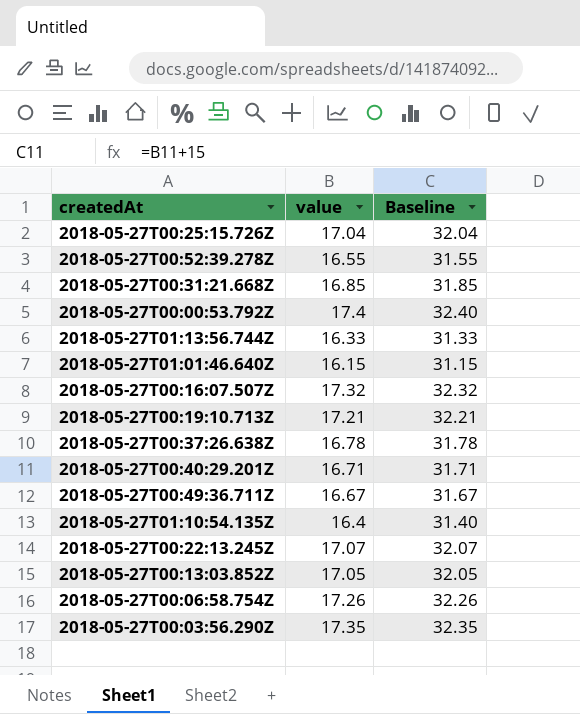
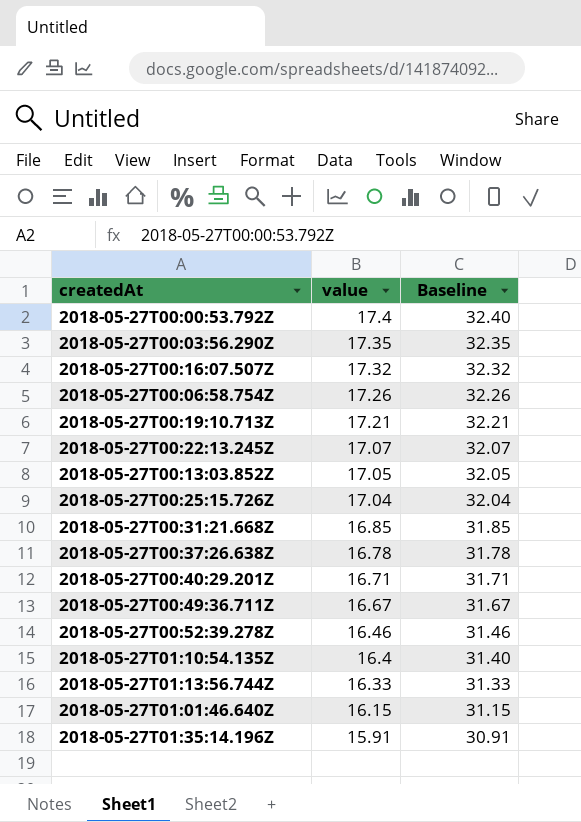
row order: none -> value descending
2018-05-27T00:52:39.278Z | value: 16.55 -> 16.46
2018-05-27T00:52:39.278Z | Baseline: 31.55 -> 31.46
row 2018-05-27T01:35:14.196Z: none -> 15.91 | 30.91

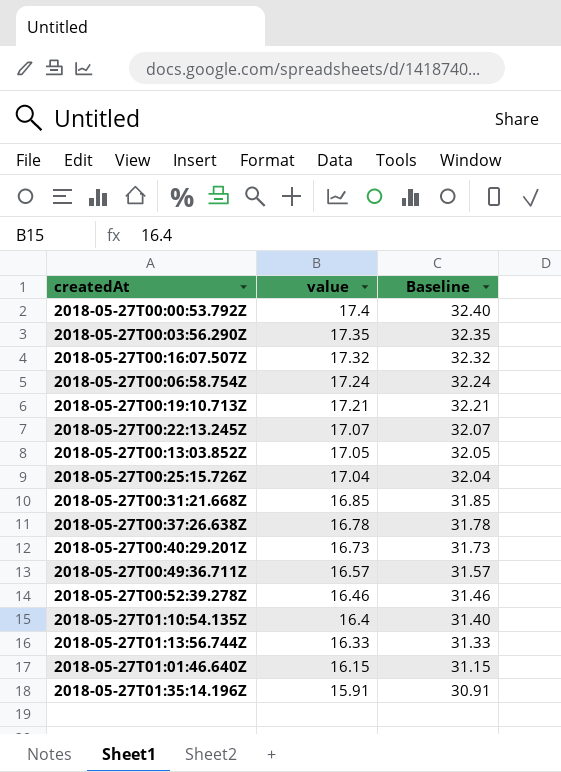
2018-05-27T00:06:58.754Z | value: 17.26 -> 17.24
2018-05-27T00:06:58.754Z | Baseline: 32.26 -> 32.24
2018-05-27T00:40:29.201Z | value: 16.71 -> 16.73
2018-05-27T00:40:29.201Z | Baseline: 31.71 -> 31.73
2018-05-27T00:49:36.711Z | value: 16.67 -> 16.57
2018-05-27T00:49:36.711Z | Baseline: 31.67 -> 31.57

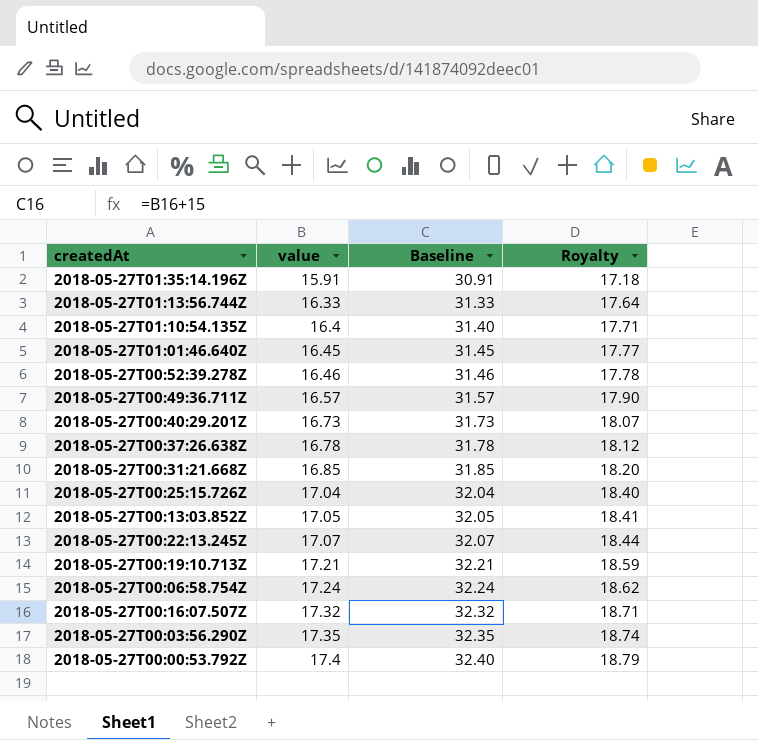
row order: value descending -> value ascending
column Royalty | formula: none -> [value] * 1.08
2018-05-27T01:01:46.640Z | value: 16.15 -> 16.45
2018-05-27T01:01:46.640Z | Baseline: 31.15 -> 31.45

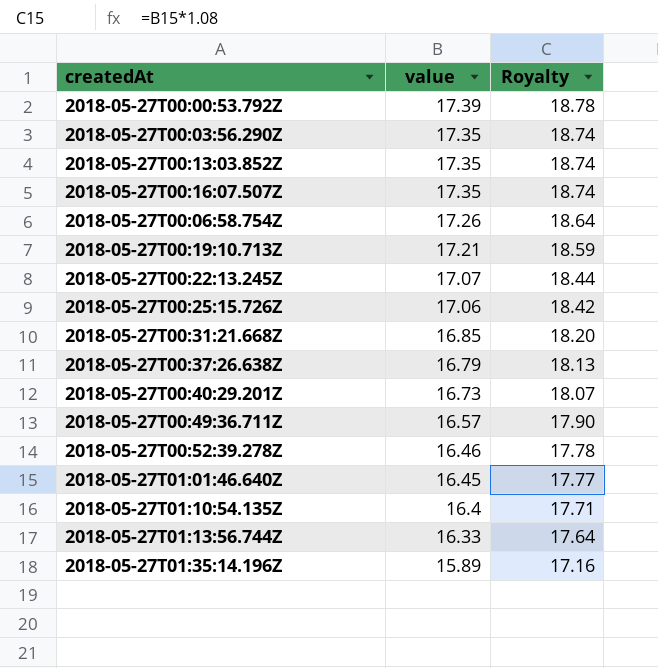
row order: value ascending -> value descending
column Baseline | formula: [value] + 15 -> none
2018-05-27T00:00:53.792Z | value: 17.4 -> 17.39
2018-05-27T00:00:53.792Z | Royalty: 18.79 -> 18.78
2018-05-27T00:13:03.852Z | value: 17.05 -> 17.35
2018-05-27T00:13:03.852Z | Royalty: 18.41 -> 18.74
2018-05-27T00:16:07.507Z | value: 17.32 -> 17.35
2018-05-27T00:16:07.507Z | Royalty: 18.71 -> 18.74
2018-05-27T00:06:58.754Z | value: 17.24 -> 17.26
2018-05-27T00:06:58.754Z | Royalty: 18.62 -> 18.64
2018-05-27T00:25:15.726Z | value: 17.04 -> 17.06
2018-05-27T00:25:15.726Z | Royalty: 18.40 -> 18.42
2018-05-27T00:37:26.638Z | value: 16.78 -> 16.79
2018-05-27T00:37:26.638Z | Royalty: 18.12 -> 18.13
2018-05-27T01:35:14.196Z | value: 15.91 -> 15.89
2018-05-27T01:35:14.196Z | Royalty: 17.18 -> 17.16

